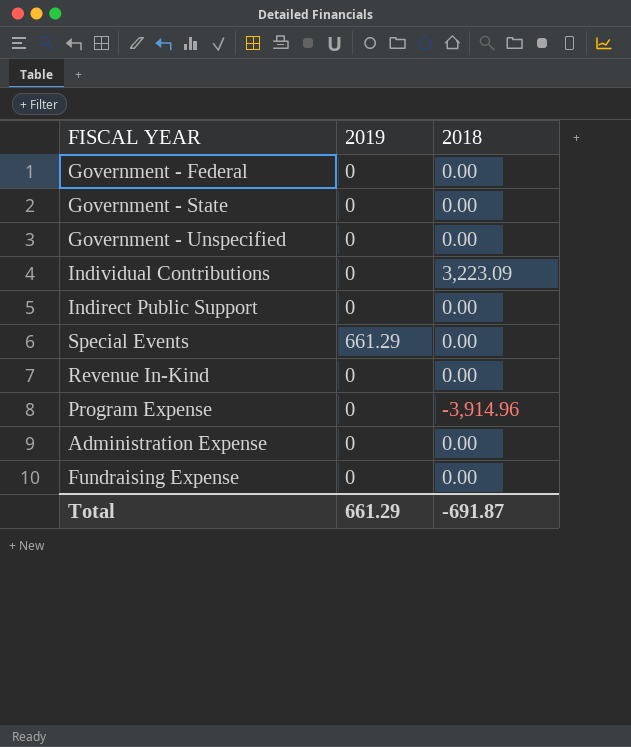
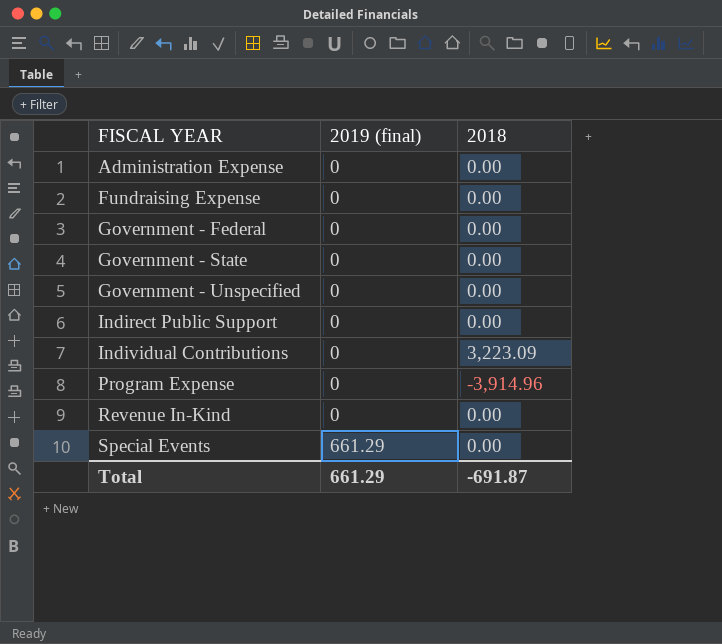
row order: none -> FISCAL YEAR ascending
column name: 2019 -> 2019 (final)

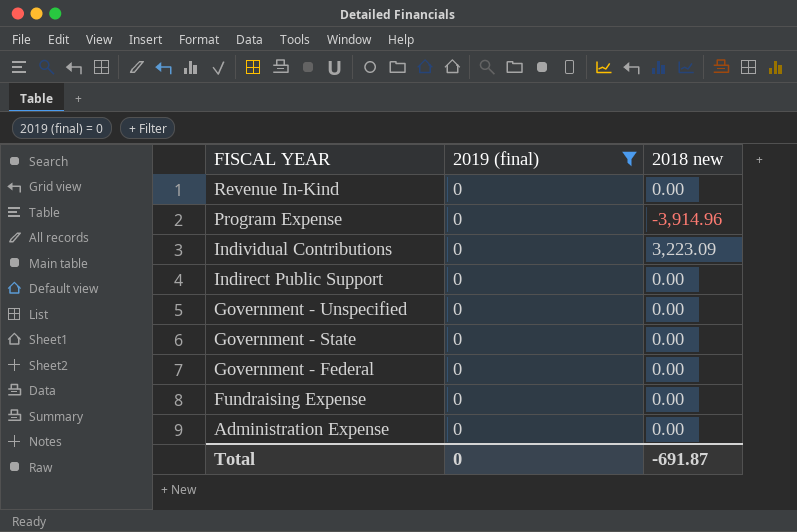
filter: none -> 2019 (final) = 0
row order: FISCAL YEAR ascending -> FISCAL YEAR descending
column name: 2018 -> 2018 new
Total | 2019 (final): 661.29 -> 0

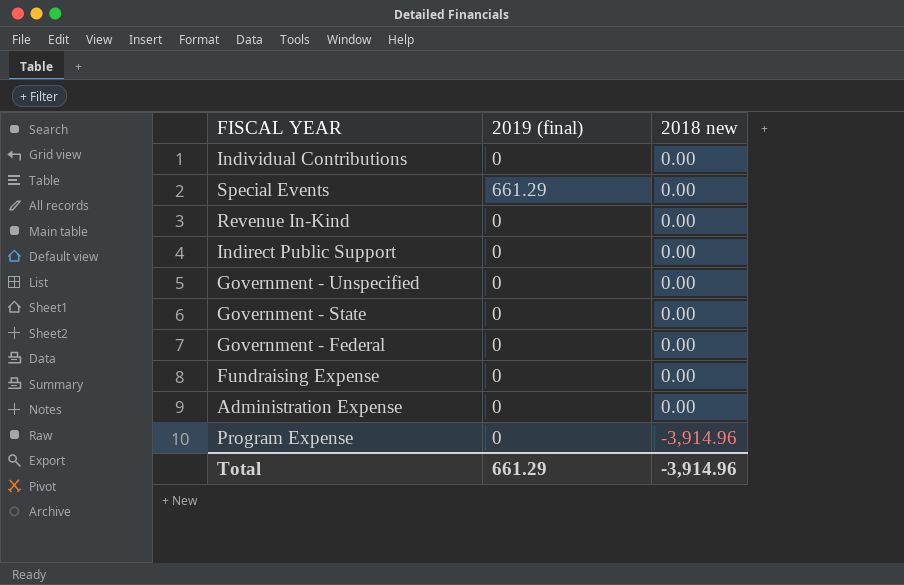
filter: 2019 (final) = 0 -> none
row order: FISCAL YEAR descending -> 2018 new descending
Individual Contributions | 2018 new: 3,223.09 -> 0.00
Total | 2019 (final): 0 -> 661.29
Total | 2018 new: -691.87 -> -3,914.96

